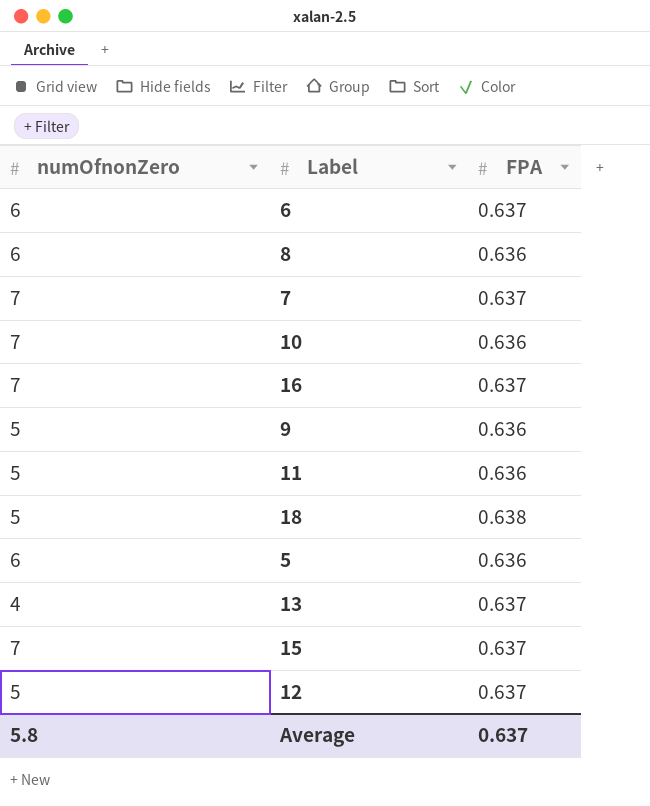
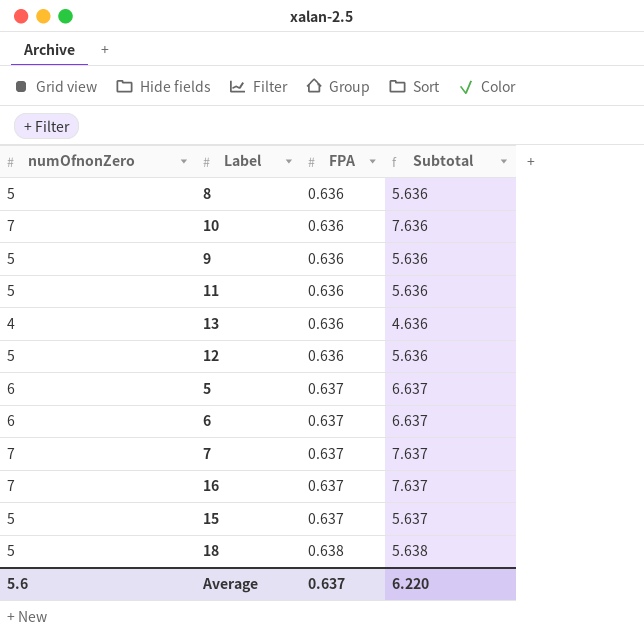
row order: none -> FPA ascending
column Subtotal | formula: none -> [numOfnonZero] + [FPA]
8 | numOfnonZero: 6 -> 5
13 | FPA: 0.637 -> 0.636
12 | FPA: 0.637 -> 0.636
5 | FPA: 0.636 -> 0.637
15 | numOfnonZero: 7 -> 5
Average | numOfnonZero: 5.8 -> 5.6

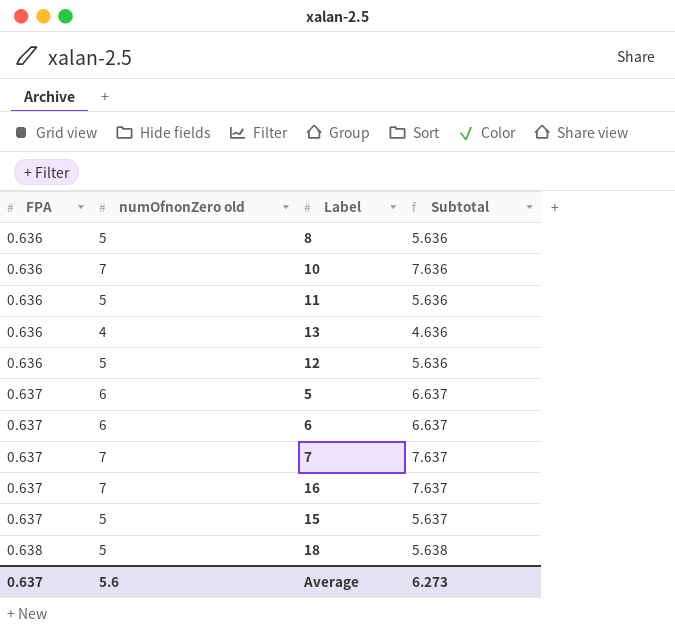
column FPA | position: 3 -> 1
column name: numOfnonZero -> numOfnonZero old
row 9: 5 | 0.636 | 5.636 -> none
Average | Subtotal: 6.220 -> 6.273

